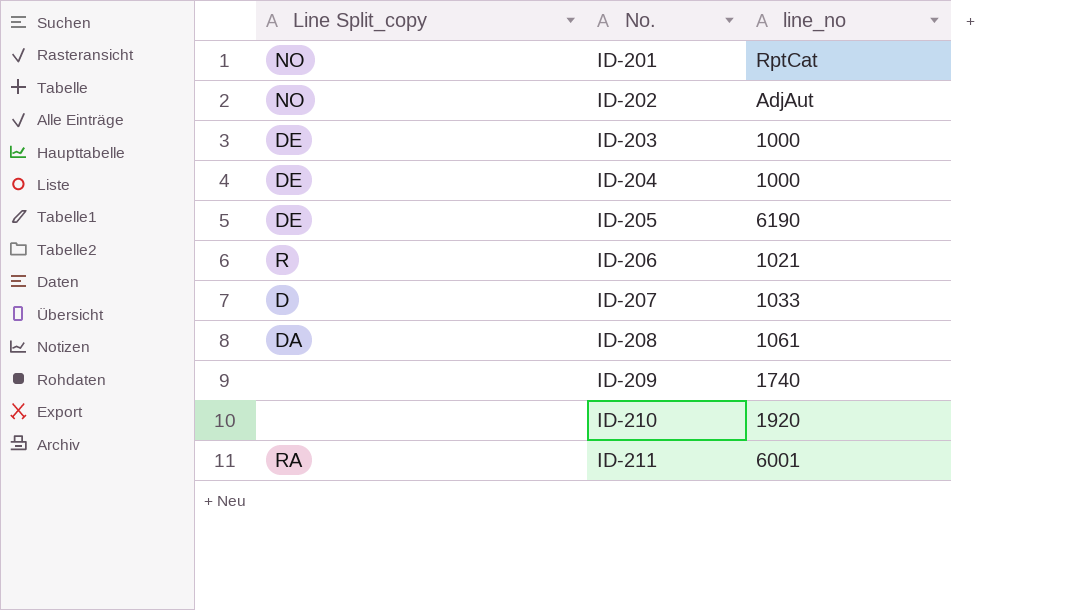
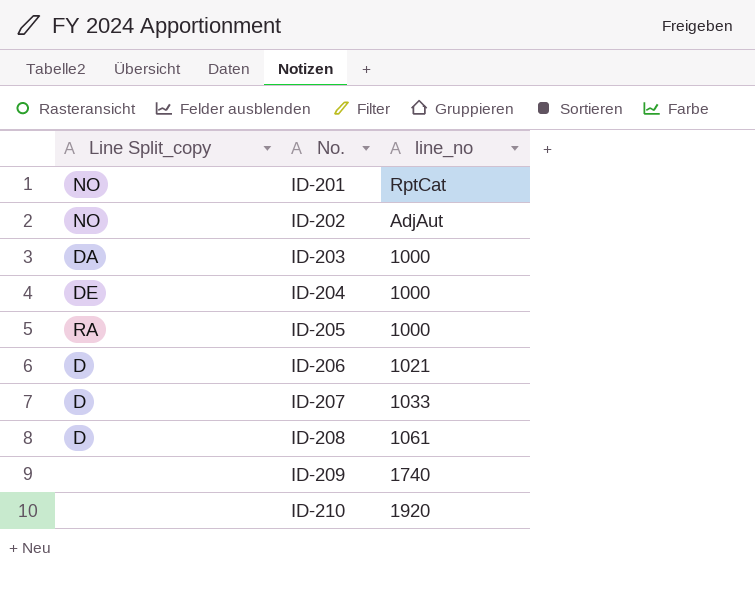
row ID-211: RA | 6001 -> none
ID-203 | Line Split_copy: DE -> DA
ID-205 | Line Split_copy: DE -> RA
ID-205 | line_no: 6190 -> 1000
ID-206 | Line Split_copy: R -> D
ID-208 | Line Split_copy: DA -> D

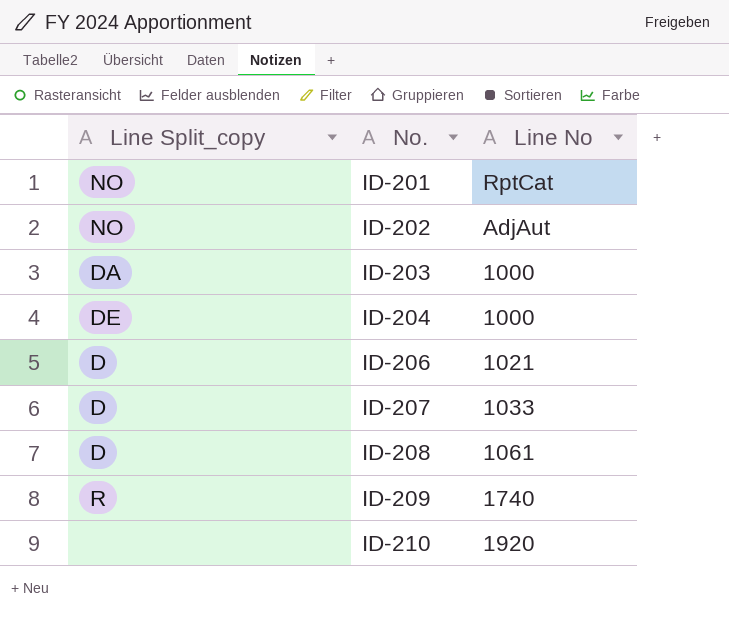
column name: line_no -> Line No
row ID-205: RA | 1000 -> none
ID-209 | Line Split_copy: none -> R

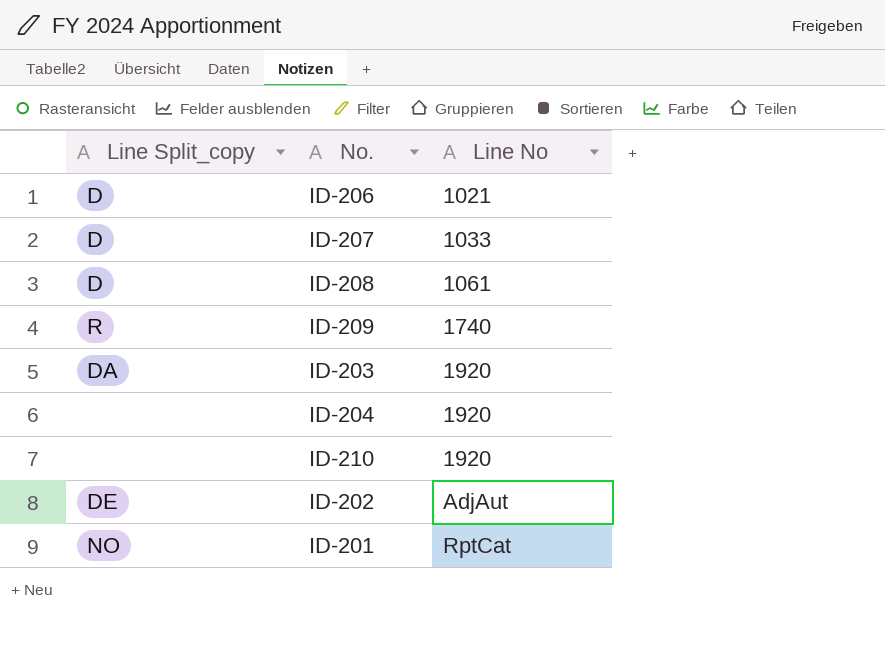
row order: No. ascending -> Line No ascending
ID-203 | Line No: 1000 -> 1920
ID-204 | Line Split_copy: DE -> none
ID-204 | Line No: 1000 -> 1920
ID-202 | Line Split_copy: NO -> DE

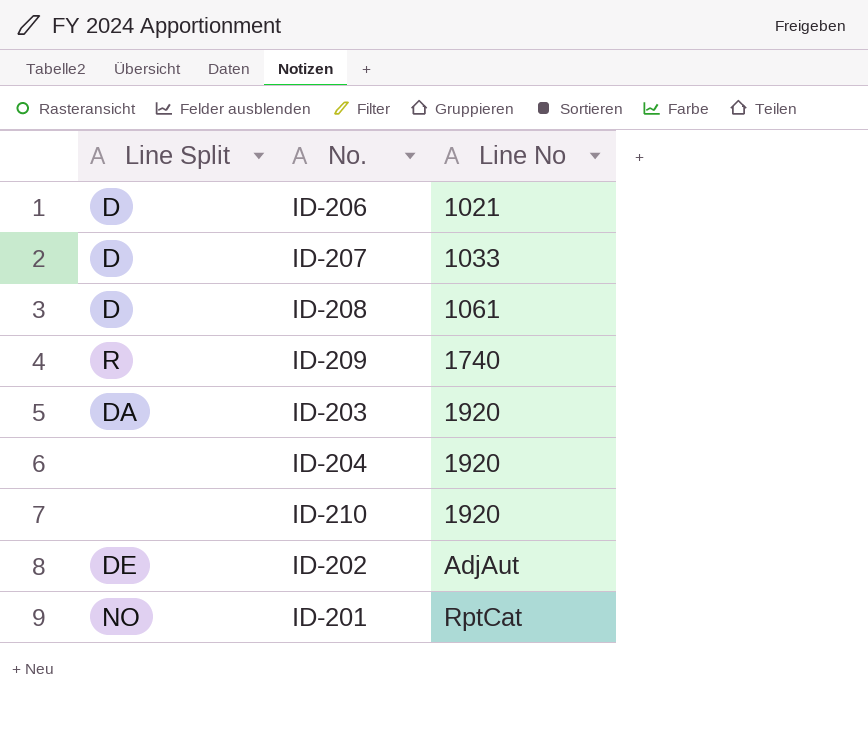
column name: Line Split_copy -> Line Split

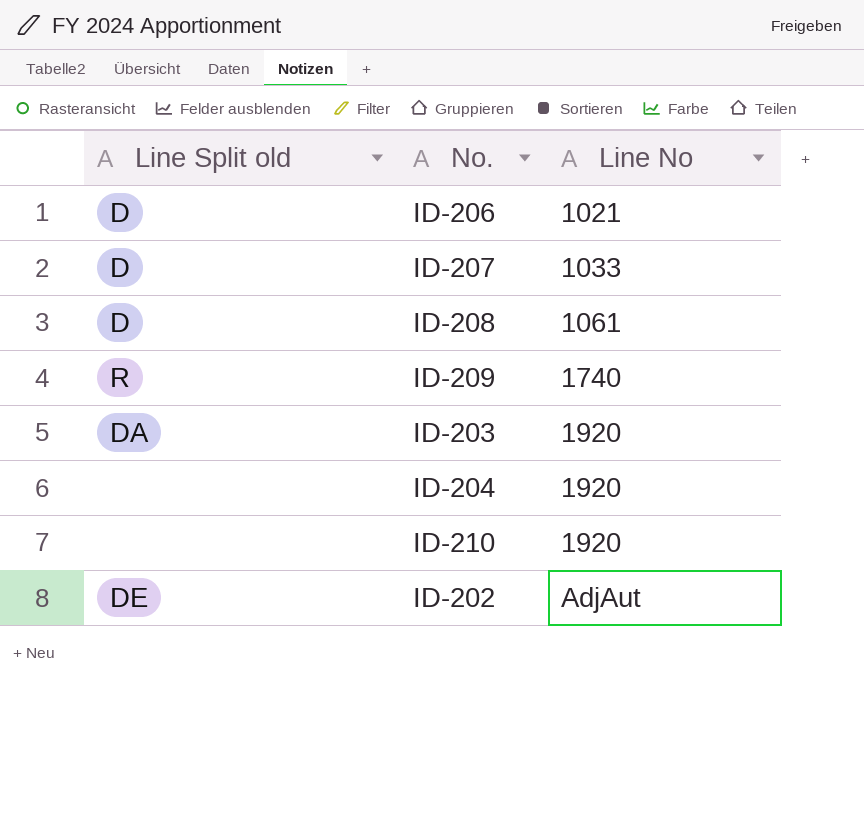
column name: Line Split -> Line Split old
row ID-201: NO | RptCat -> none

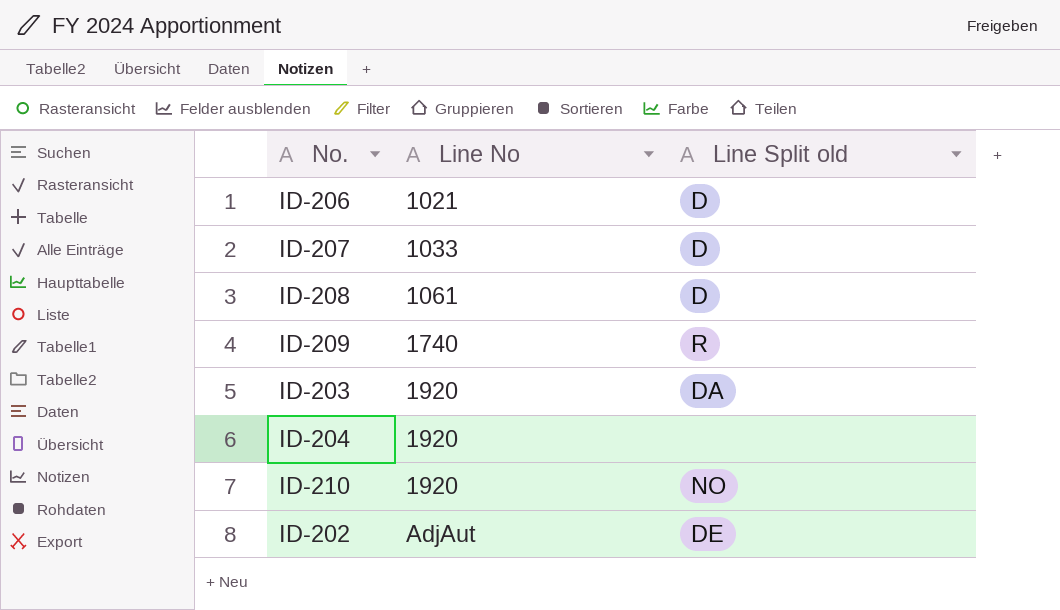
column Line Split old | position: 1 -> 3
ID-210 | Line Split old: none -> NO

